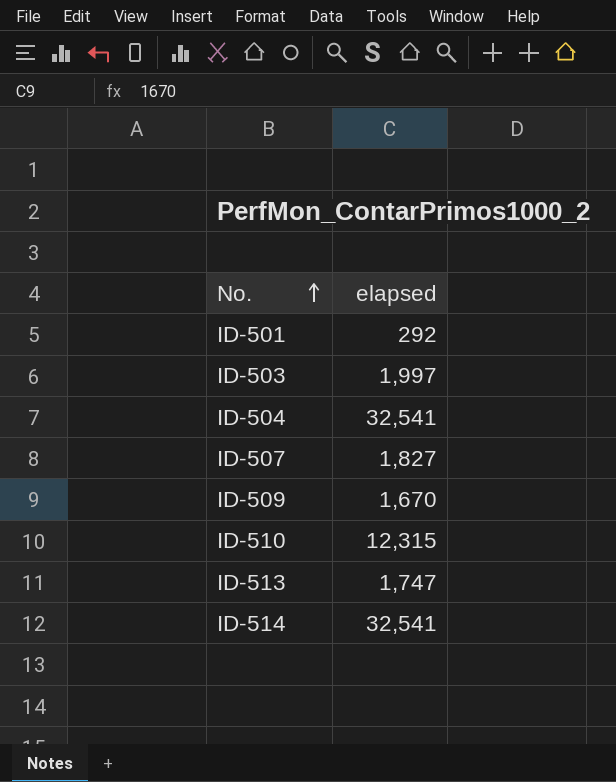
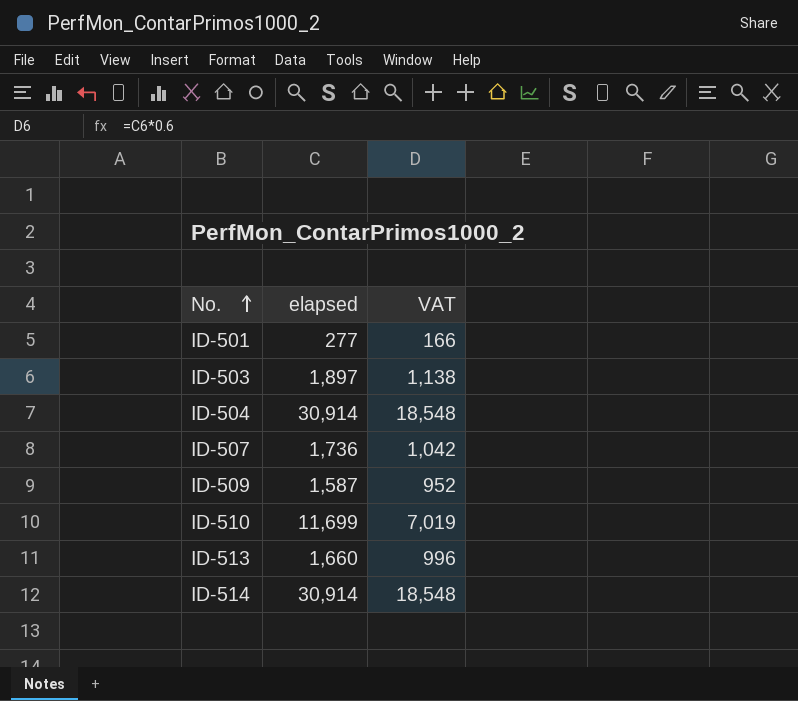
column VAT | formula: none -> [elapsed] * 0.6
ID-501 | elapsed: 292 -> 277
ID-503 | elapsed: 1,997 -> 1,897
ID-504 | elapsed: 32,541 -> 30,914
ID-507 | elapsed: 1,827 -> 1,736
ID-509 | elapsed: 1,670 -> 1,587
ID-510 | elapsed: 12,315 -> 11,699
ID-513 | elapsed: 1,747 -> 1,660
ID-514 | elapsed: 32,541 -> 30,914

